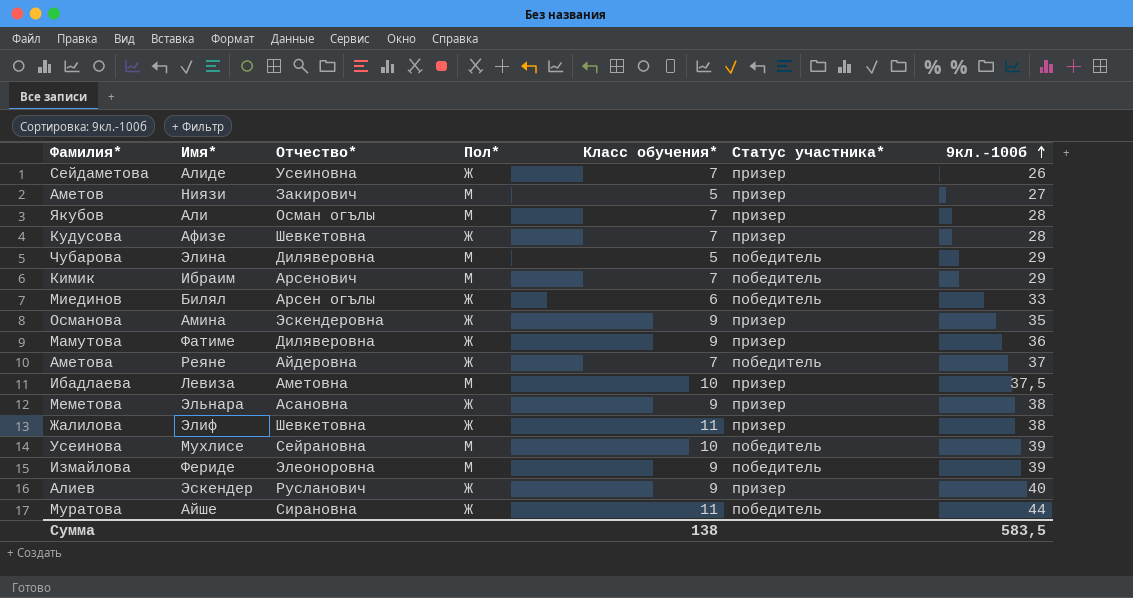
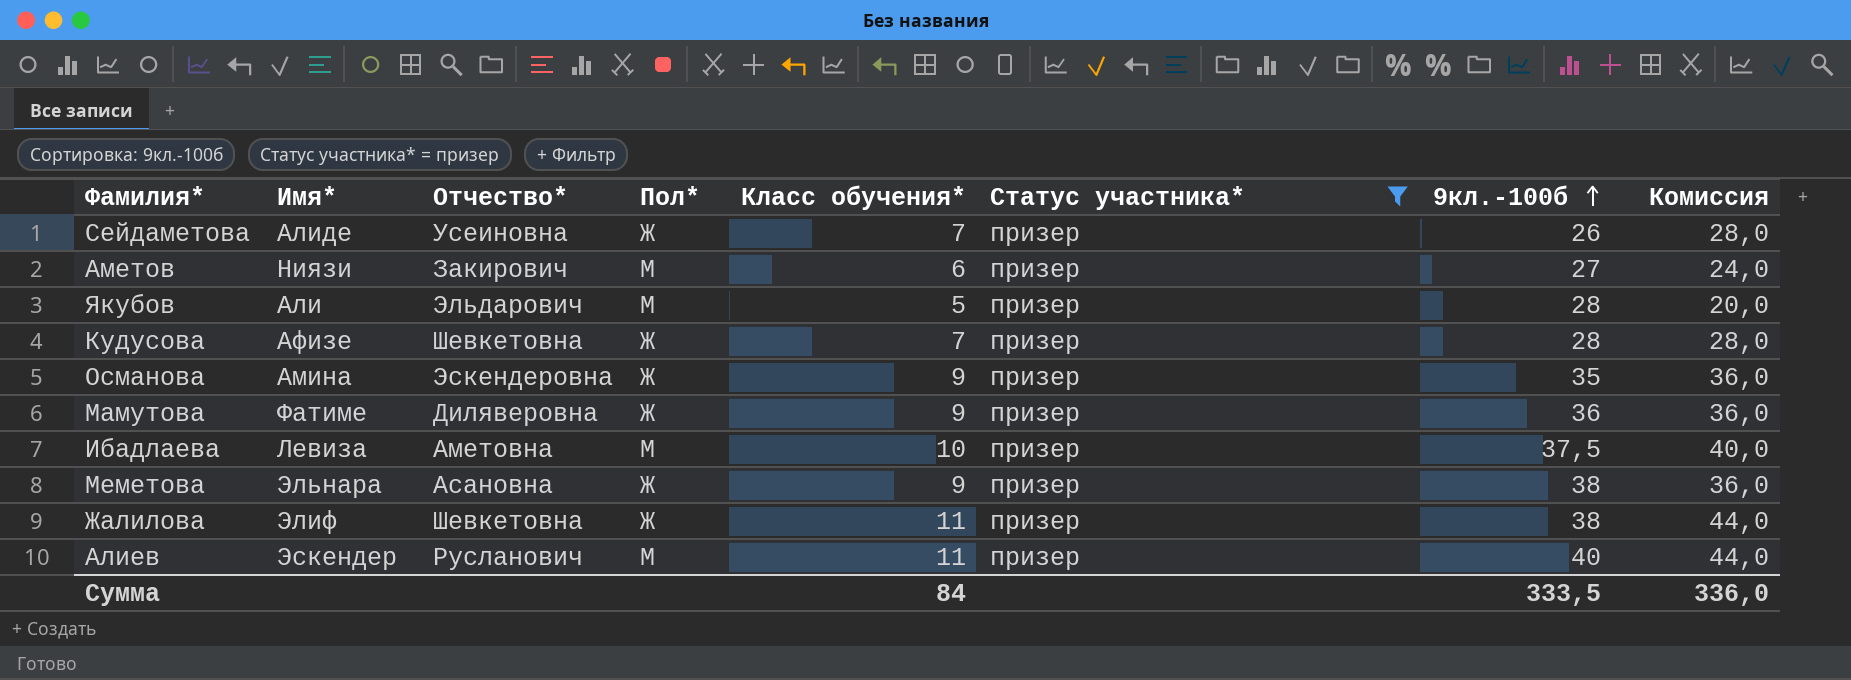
filter: none -> Статус участника* = призер
column Комиссия | formula: none -> [Класс обучения*] * 4
Аметов | Класс обучения*: 5 -> 6
Якубов | Отчество*: Осман огълы -> Эльдарович
Якубов | Класс обучения*: 7 -> 5
Алиев | Пол*: Ж -> М
Алиев | Класс обучения*: 9 -> 11
Сумма | Класс обучения*: 138 -> 84
Сумма | 9кл.-100б: 583,5 -> 333,5

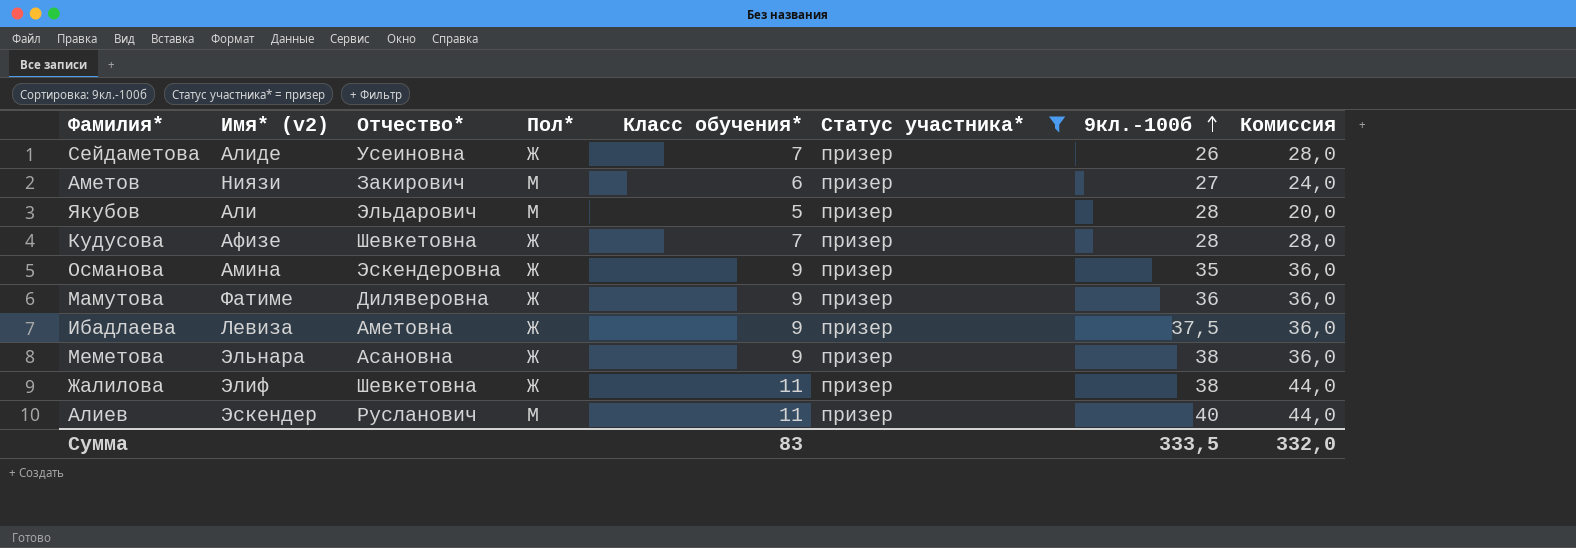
column name: Имя* -> Имя* (v2)
Ибадлаева | Пол*: М -> Ж
Ибадлаева | Класс обучения*: 10 -> 9
Ибадлаева | Комиссия: 40,0 -> 36,0
Сумма | Класс обучения*: 84 -> 83
Сумма | Комиссия: 336,0 -> 332,0

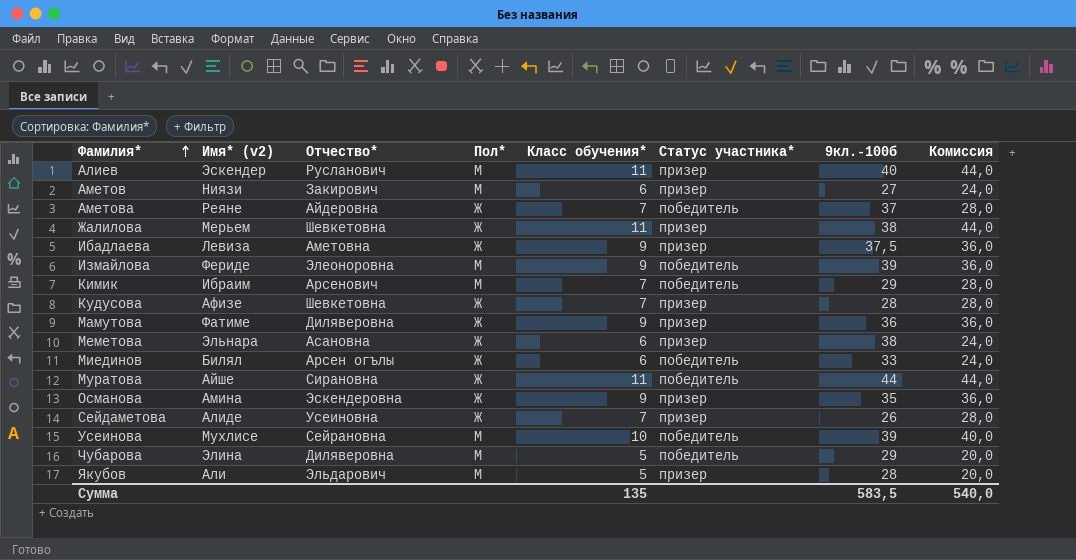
filter: Статус участника* = призер -> none
row order: 9кл.-100б ascending -> Фамилия* ascending
Жалилова | Имя* (v2): Элиф -> Мерьем
Меметова | Класс обучения*: 9 -> 6
Меметова | Комиссия: 36,0 -> 24,0
Сумма | Класс обучения*: 83 -> 135
Сумма | 9кл.-100б: 333,5 -> 583,5
Сумма | Комиссия: 332,0 -> 540,0

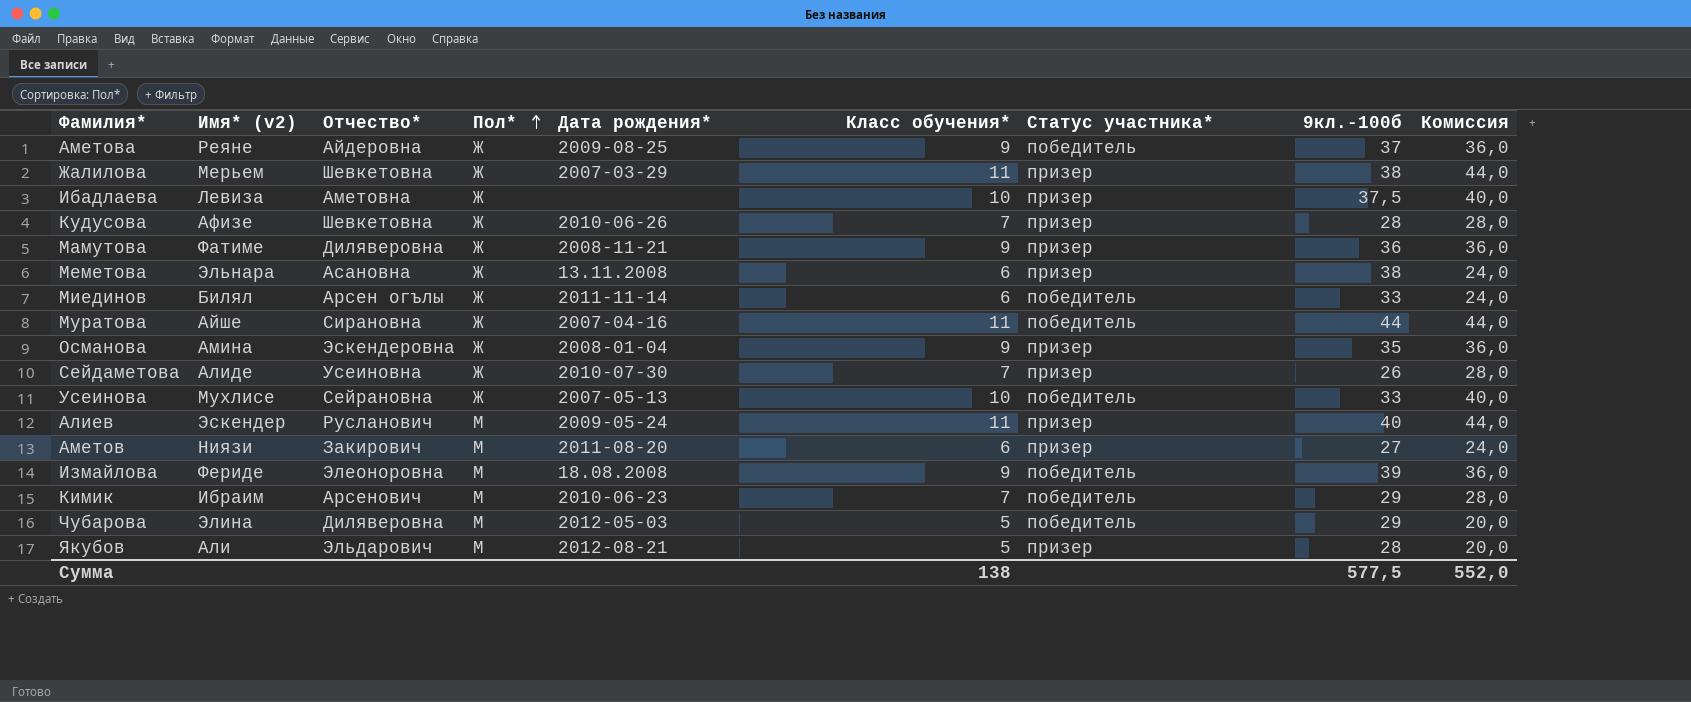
row order: Фамилия* ascending -> Пол* ascending
column Дата рождения* | position: none -> 5
Аметова | Класс обучения*: 7 -> 9
Аметова | Комиссия: 28,0 -> 36,0
Ибадлаева | Класс обучения*: 9 -> 10
Ибадлаева | Комиссия: 36,0 -> 40,0
Усеинова | Пол*: М -> Ж
Усеинова | 9кл.-100б: 39 -> 33
Сумма | Класс обучения*: 135 -> 138
Сумма | 9кл.-100б: 583,5 -> 577,5
Сумма | Комиссия: 540,0 -> 552,0

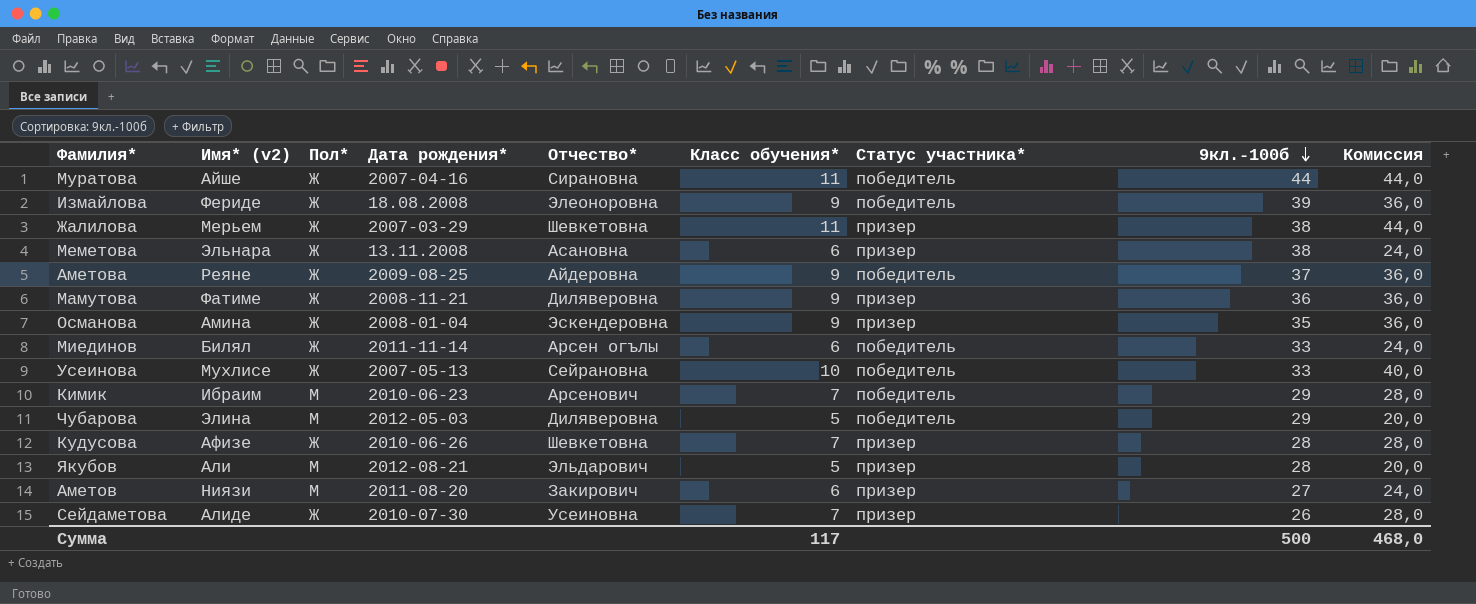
row order: Пол* ascending -> 9кл.-100б descending
column Отчество* | position: 3 -> 5
row Ибадлаева: Левиза | Аметовна | Ж | none | 10 | призер | 37,5 | 40,0 -> none
row Алиев: Эскендер | Русланович | М | 2009-05-24 | 11 | призер | 40 | 44,0 -> none
Измайлова | Пол*: М -> Ж
Сумма | Класс обучения*: 138 -> 117
Сумма | 9кл.-100б: 577,5 -> 500
Сумма | Комиссия: 552,0 -> 468,0

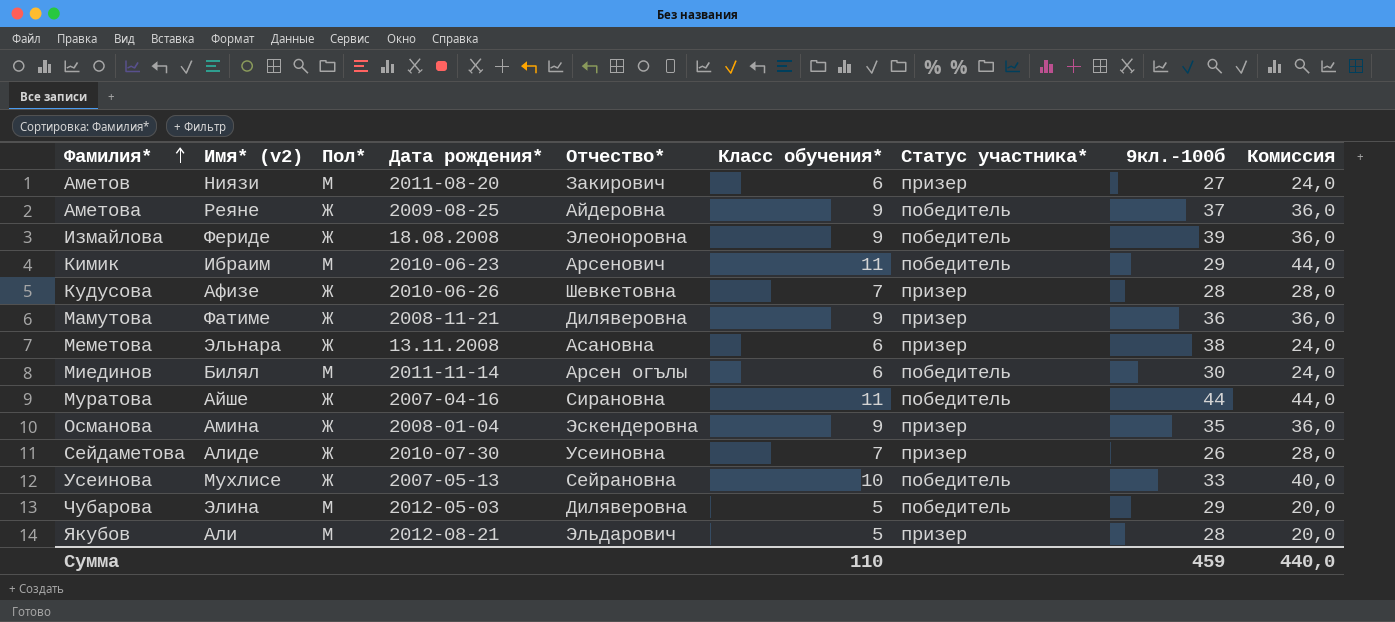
row order: 9кл.-100б descending -> Фамилия* ascending
row Жалилова: Мерьем | Ж | 2007-03-29 | Шевкетовна | 11 | призер | 38 | 44,0 -> none
Кимик | Класс обучения*: 7 -> 11
Кимик | Комиссия: 28,0 -> 44,0
Миединов | Пол*: Ж -> М
Миединов | 9кл.-100б: 33 -> 30
Сумма | Класс обучения*: 117 -> 110
Сумма | 9кл.-100б: 500 -> 459
Сумма | Комиссия: 468,0 -> 440,0

